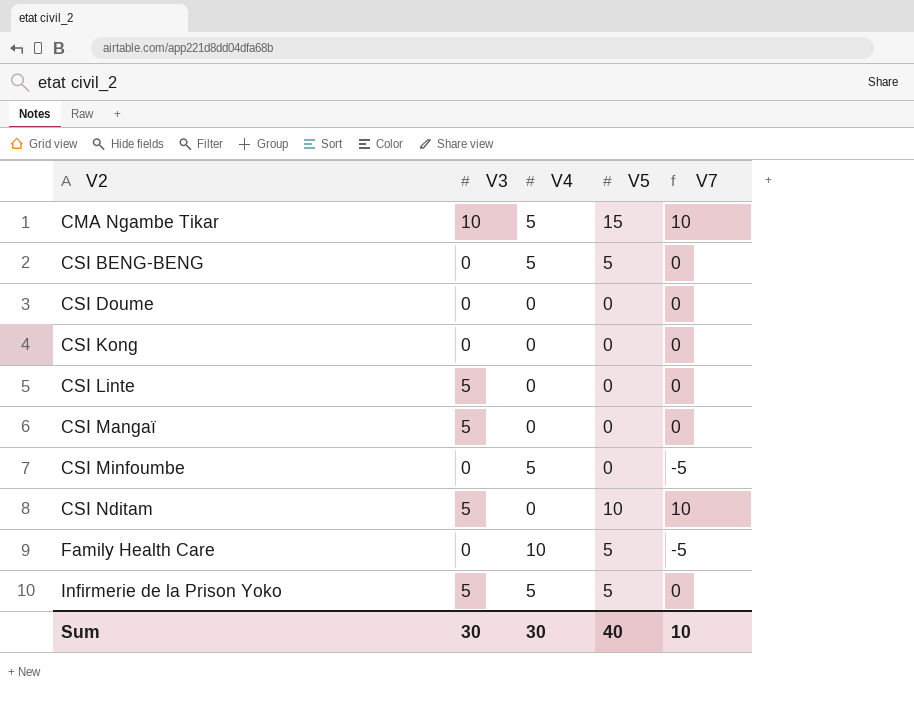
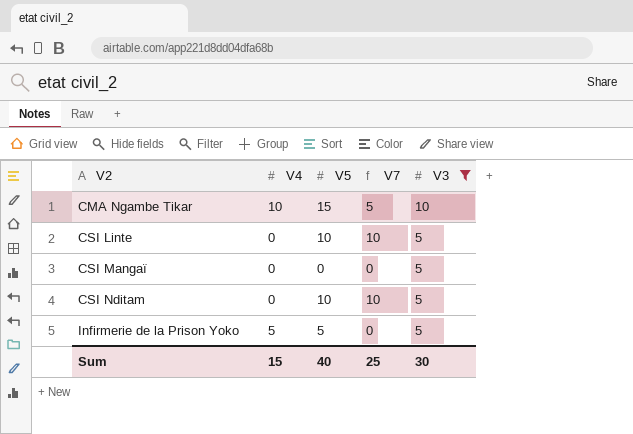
filter: none -> V3 != 0
column V3 | position: 2 -> 5
CMA Ngambe Tikar | V4: 5 -> 10
CMA Ngambe Tikar | V7: 10 -> 5
CSI Linte | V5: 0 -> 10
CSI Linte | V7: 0 -> 10
Sum | V4: 30 -> 15
Sum | V7: 10 -> 25

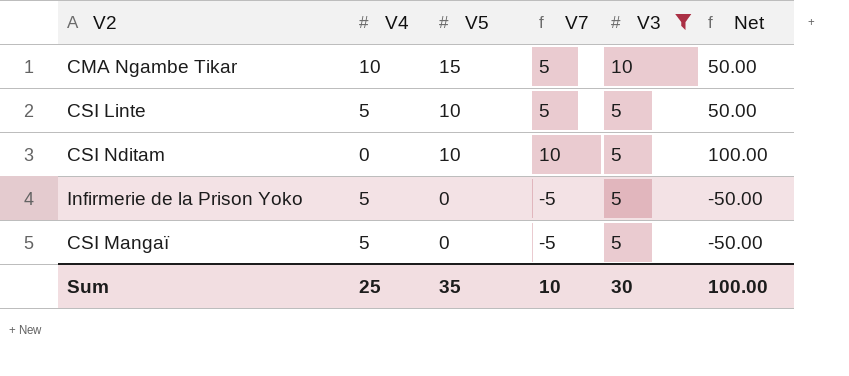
row order: V2 ascending -> V5 descending
column Net | formula: none -> [V7] * 10
CSI Linte | V4: 0 -> 5
CSI Linte | V7: 10 -> 5
Infirmerie de la Prison Yoko | V5: 5 -> 0
Infirmerie de la Prison Yoko | V7: 0 -> -5
CSI Mangaï | V4: 0 -> 5
CSI Mangaï | V7: 0 -> -5
Sum | V4: 15 -> 25
Sum | V5: 40 -> 35
Sum | V7: 25 -> 10

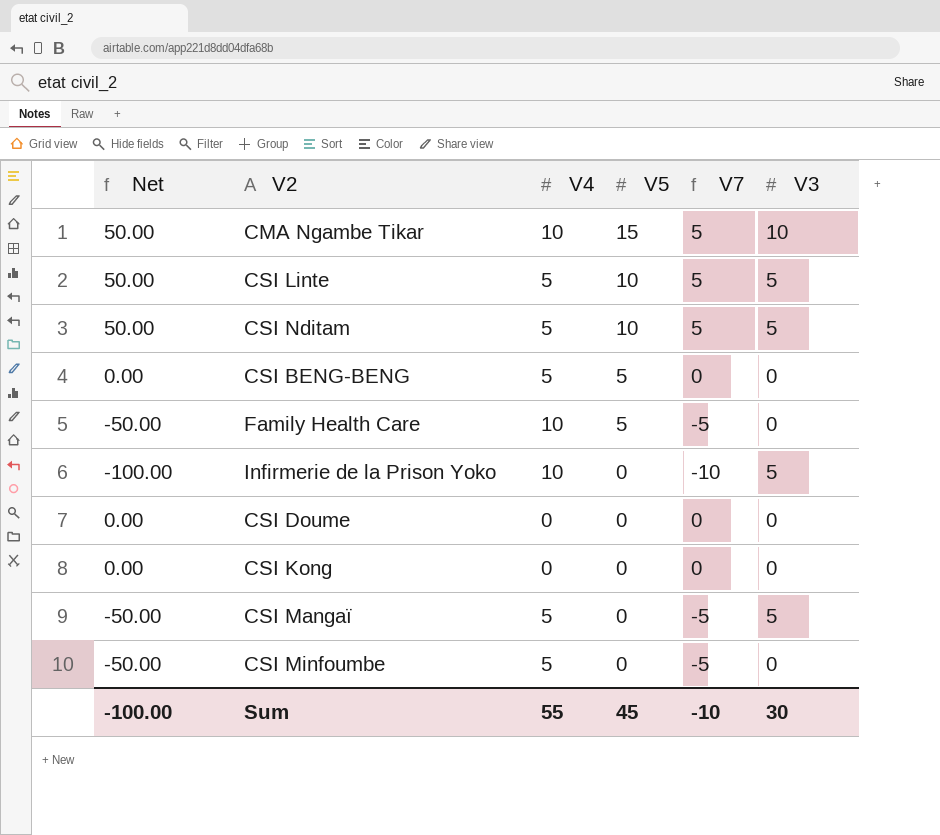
filter: V3 != 0 -> none
column Net | position: 6 -> 1
CSI Nditam | Net: 100.00 -> 50.00
CSI Nditam | V4: 0 -> 5
CSI Nditam | V7: 10 -> 5
Infirmerie de la Prison Yoko | Net: -50.00 -> -100.00
Infirmerie de la Prison Yoko | V4: 5 -> 10
Infirmerie de la Prison Yoko | V7: -5 -> -10
Sum | Net: 100.00 -> -100.00
Sum | V4: 25 -> 55
Sum | V5: 35 -> 45
Sum | V7: 10 -> -10

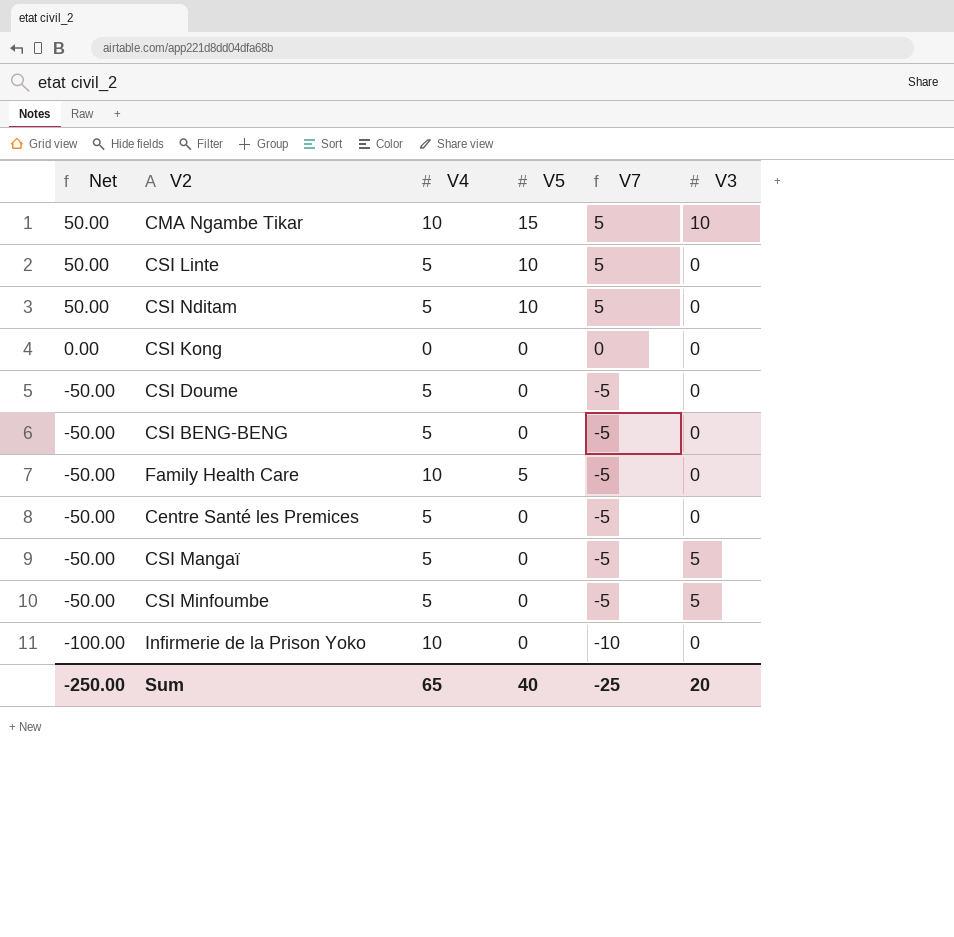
row order: V5 descending -> Net descending
CSI Linte | V3: 5 -> 0
CSI Nditam | V3: 5 -> 0
CSI Doume | Net: 0.00 -> -50.00
CSI Doume | V4: 0 -> 5
CSI Doume | V7: 0 -> -5
CSI BENG-BENG | Net: 0.00 -> -50.00
CSI BENG-BENG | V5: 5 -> 0
CSI BENG-BENG | V7: 0 -> -5
row Centre Santé les Premices: none -> -50.00 | 5 | 0 | -5 | 0
CSI Minfoumbe | V3: 0 -> 5
Infirmerie de la Prison Yoko | V3: 5 -> 0
Sum | Net: -100.00 -> -250.00
Sum | V4: 55 -> 65
Sum | V5: 45 -> 40
Sum | V7: -10 -> -25
Sum | V3: 30 -> 20

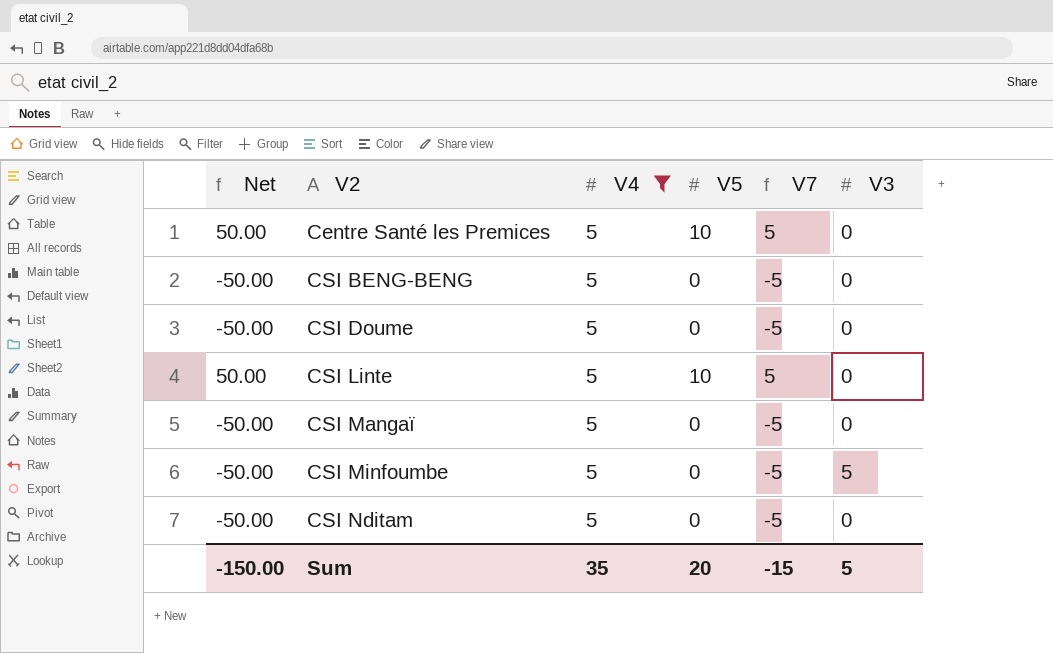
filter: none -> V4 = 5
row order: Net descending -> V2 ascending
Centre Santé les Premices | Net: -50.00 -> 50.00
Centre Santé les Premices | V5: 0 -> 10
Centre Santé les Premices | V7: -5 -> 5
CSI Mangaï | V3: 5 -> 0
CSI Nditam | Net: 50.00 -> -50.00
CSI Nditam | V5: 10 -> 0
CSI Nditam | V7: 5 -> -5
Sum | Net: -250.00 -> -150.00
Sum | V4: 65 -> 35
Sum | V5: 40 -> 20
Sum | V7: -25 -> -15
Sum | V3: 20 -> 5

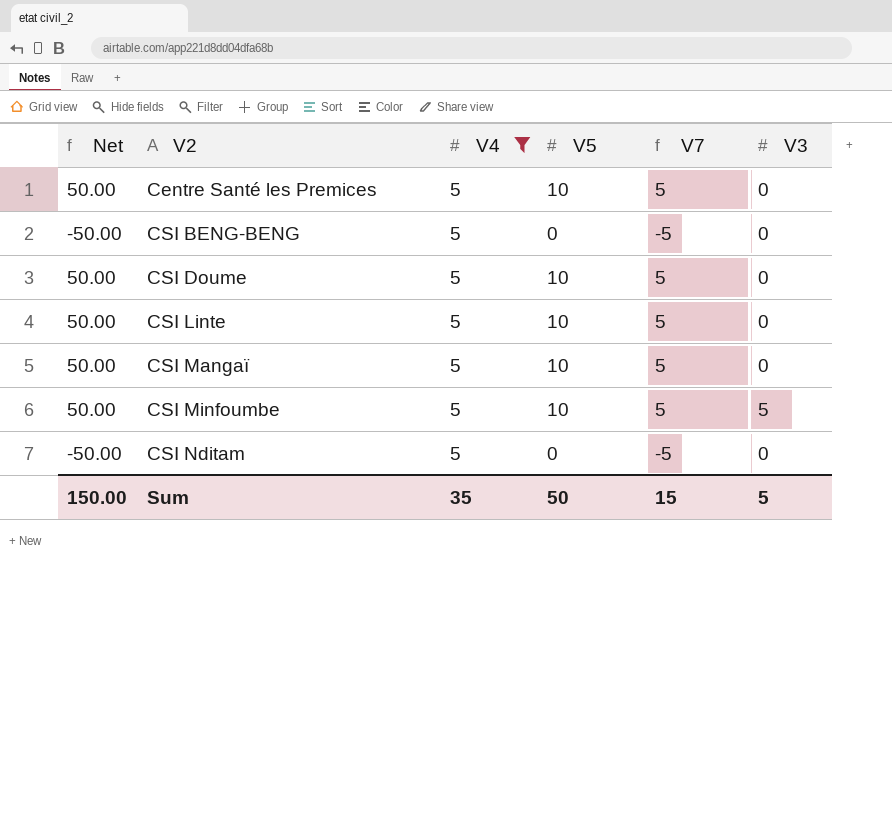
CSI Doume | Net: -50.00 -> 50.00
CSI Doume | V5: 0 -> 10
CSI Doume | V7: -5 -> 5
CSI Mangaï | Net: -50.00 -> 50.00
CSI Mangaï | V5: 0 -> 10
CSI Mangaï | V7: -5 -> 5
CSI Minfoumbe | Net: -50.00 -> 50.00
CSI Minfoumbe | V5: 0 -> 10
CSI Minfoumbe | V7: -5 -> 5
Sum | Net: -150.00 -> 150.00
Sum | V5: 20 -> 50
Sum | V7: -15 -> 15

